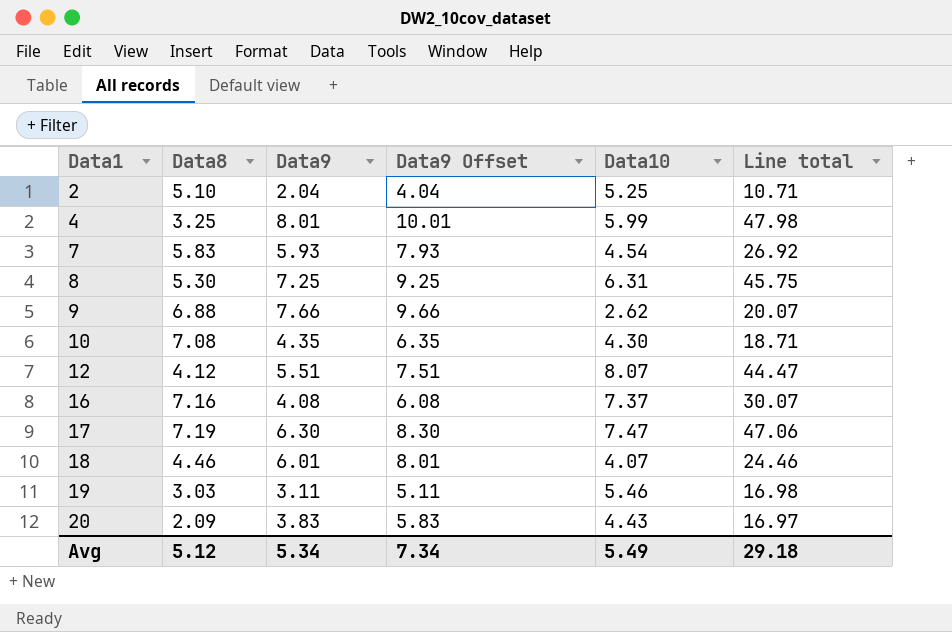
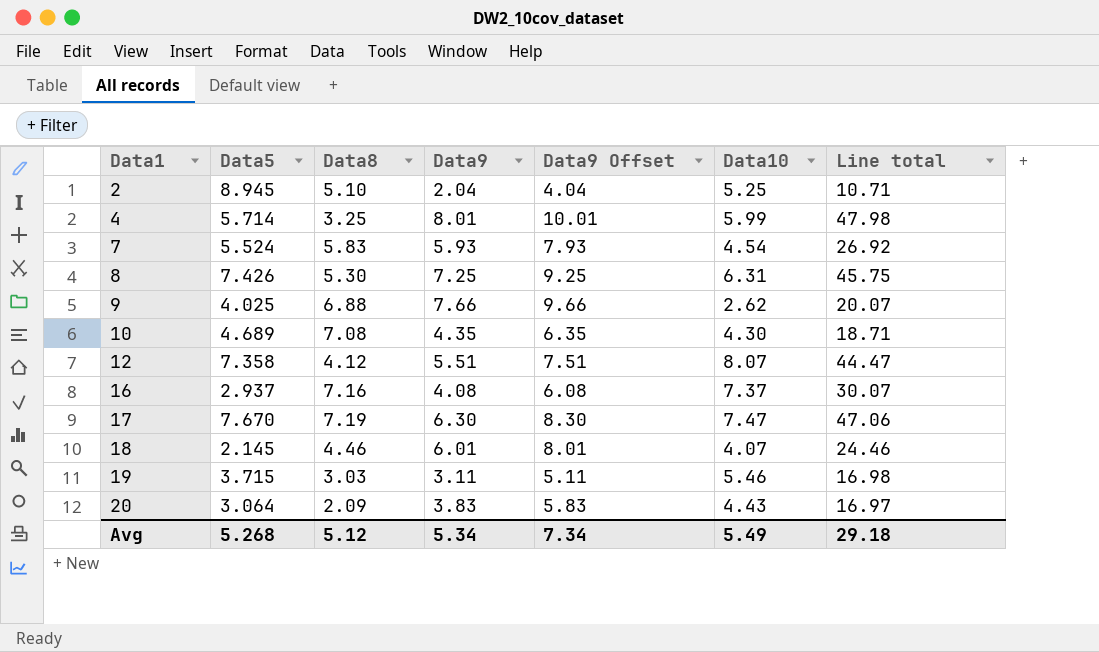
column Data5 | position: none -> 2

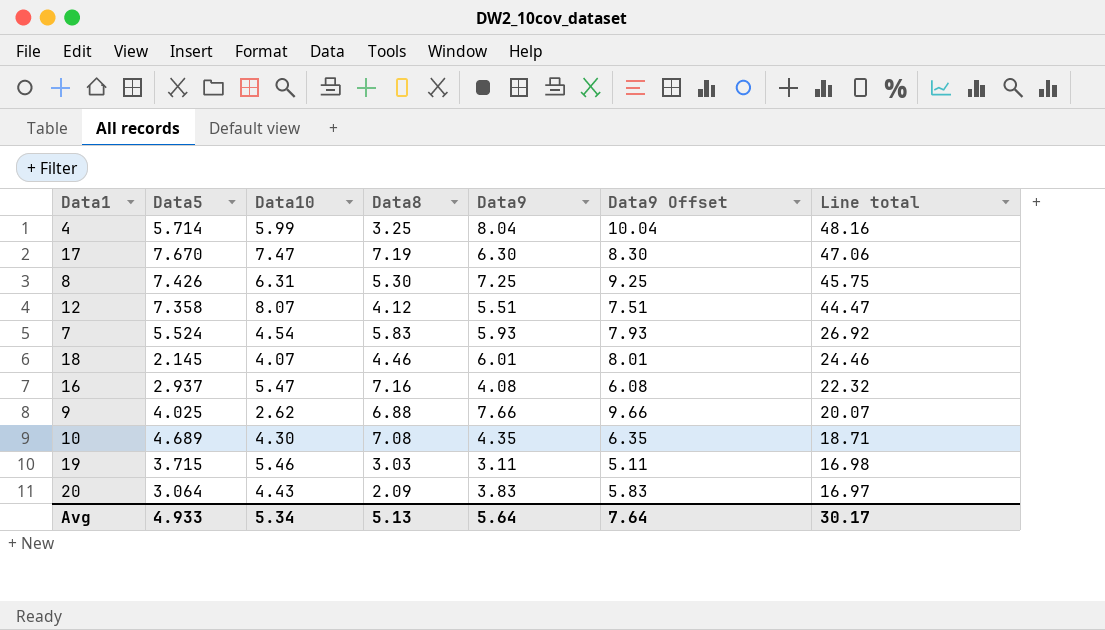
row order: Data1 ascending -> Line total descending
column Data10 | position: 6 -> 3
row 2: 8.945 | 5.10 | 2.04 | 4.04 | 5.25 | 10.71 -> none
4 | Data9: 8.01 -> 8.04
4 | Data9 Offset: 10.01 -> 10.04
4 | Line total: 47.98 -> 48.16
16 | Data10: 7.37 -> 5.47
16 | Line total: 30.07 -> 22.32
Avg | Data5: 5.268 -> 4.933
Avg | Data10: 5.49 -> 5.34
Avg | Data8: 5.12 -> 5.13
Avg | Data9: 5.34 -> 5.64
Avg | Data9 Offset: 7.34 -> 7.64
Avg | Line total: 29.18 -> 30.17

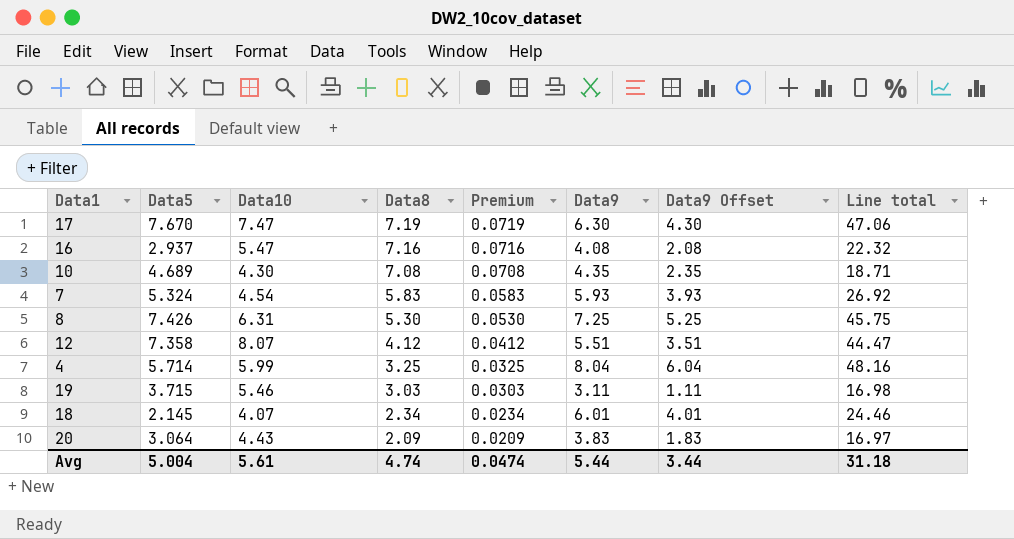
row order: Line total descending -> Data8 descending
column Premium | formula: none -> [Data8] * 0.01
column Data9 Offset | formula: [Data9] + 2 -> [Data9] - 2
row 9: 4.025 | 2.62 | 6.88 | 7.66 | 9.66 | 20.07 -> none
7 | Data5: 5.524 -> 5.324
18 | Data8: 4.46 -> 2.34
Avg | Data5: 4.933 -> 5.004
Avg | Data10: 5.34 -> 5.61
Avg | Data8: 5.13 -> 4.74
Avg | Data9: 5.64 -> 5.44
Avg | Data9 Offset: 7.64 -> 3.44
Avg | Line total: 30.17 -> 31.18

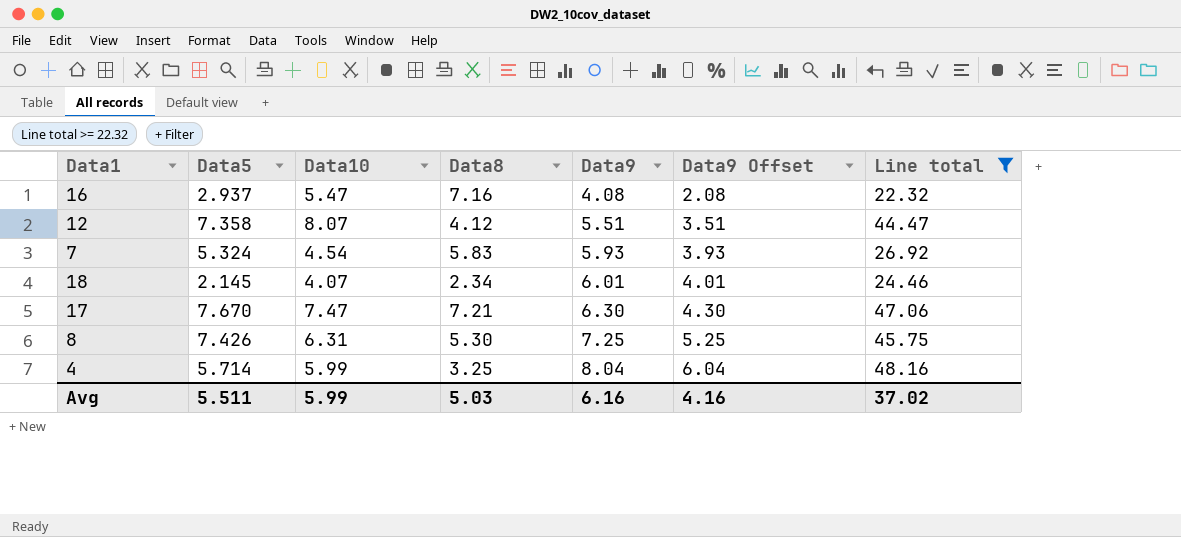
filter: none -> Line total >= 22.32
row order: Data8 descending -> Data9 ascending
column Premium | formula: [Data8] * 0.01 -> none
17 | Data8: 7.19 -> 7.21
Avg | Data5: 5.004 -> 5.511
Avg | Data10: 5.61 -> 5.99
Avg | Data8: 4.74 -> 5.03
Avg | Data9: 5.44 -> 6.16
Avg | Data9 Offset: 3.44 -> 4.16
Avg | Line total: 31.18 -> 37.02

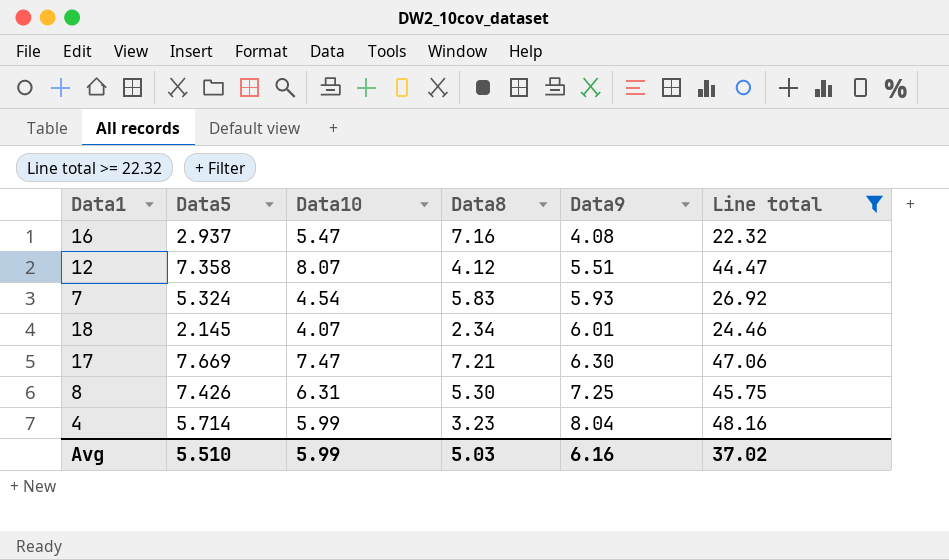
column Data9 Offset | formula: [Data9] - 2 -> none
17 | Data5: 7.670 -> 7.669
4 | Data8: 3.25 -> 3.23
Avg | Data5: 5.511 -> 5.510

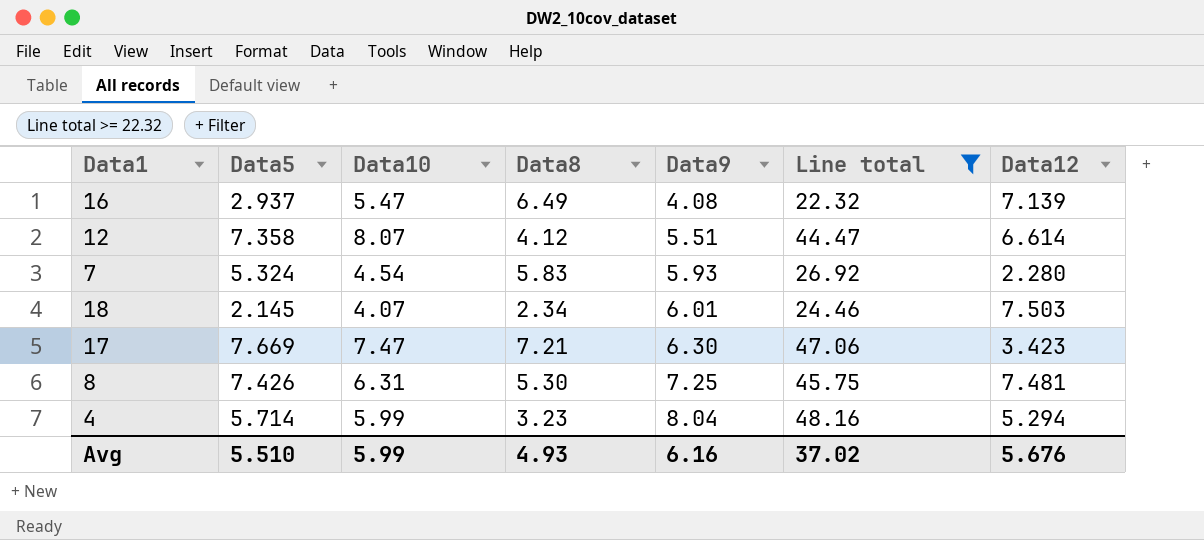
column Data12 | position: none -> 7
16 | Data8: 7.16 -> 6.49
Avg | Data8: 5.03 -> 4.93

